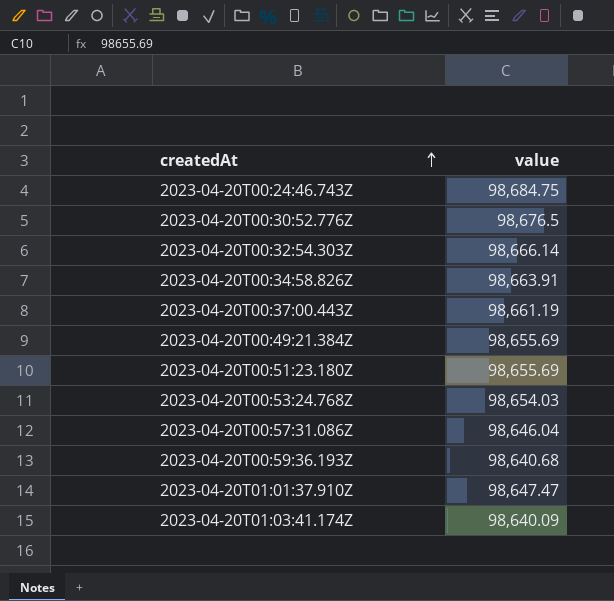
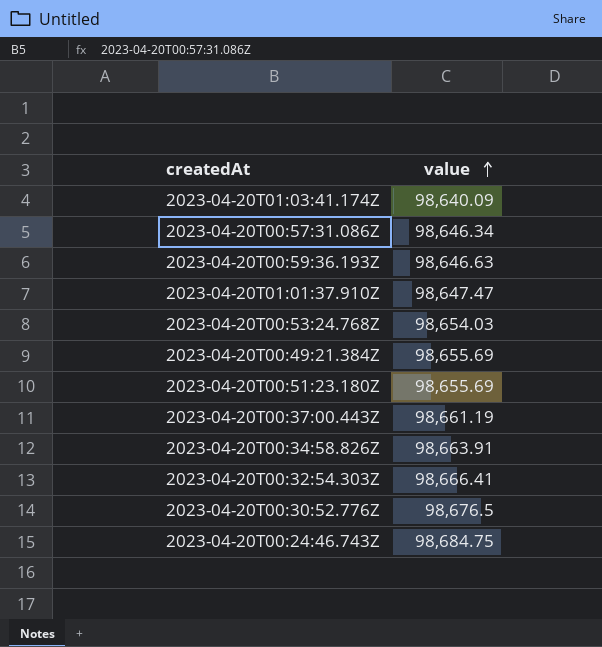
row order: createdAt ascending -> value ascending
2023-04-20T00:57:31.086Z | value: 98,646.04 -> 98,646.34
2023-04-20T00:59:36.193Z | value: 98,640.68 -> 98,646.63
2023-04-20T00:32:54.303Z | value: 98,666.14 -> 98,666.41

